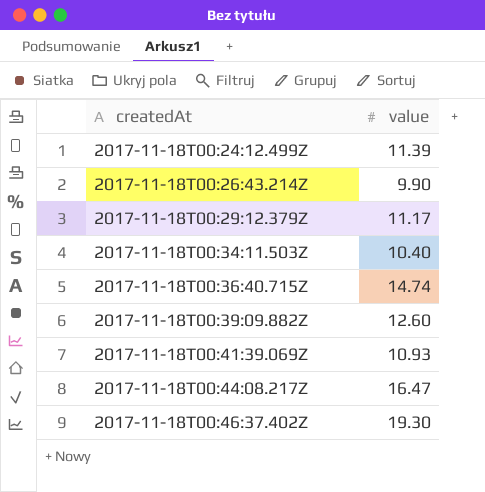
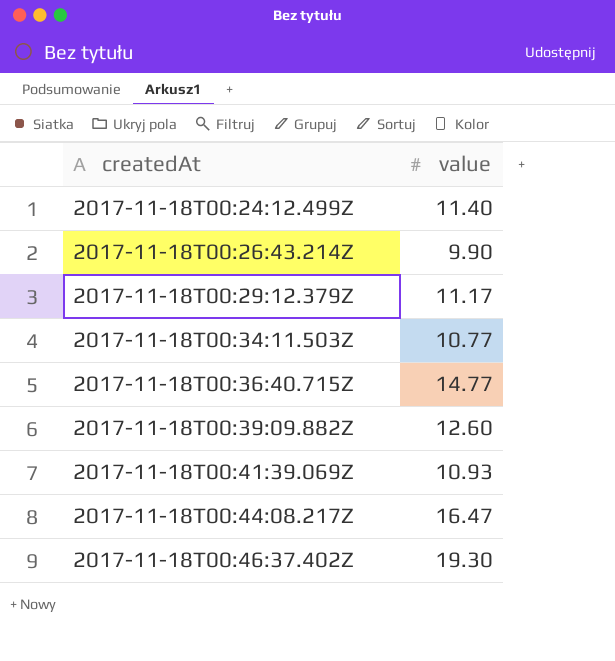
2017-11-18T00:24:12.499Z | value: 11.39 -> 11.40
2017-11-18T00:34:11.503Z | value: 10.40 -> 10.77
2017-11-18T00:36:40.715Z | value: 14.74 -> 14.77

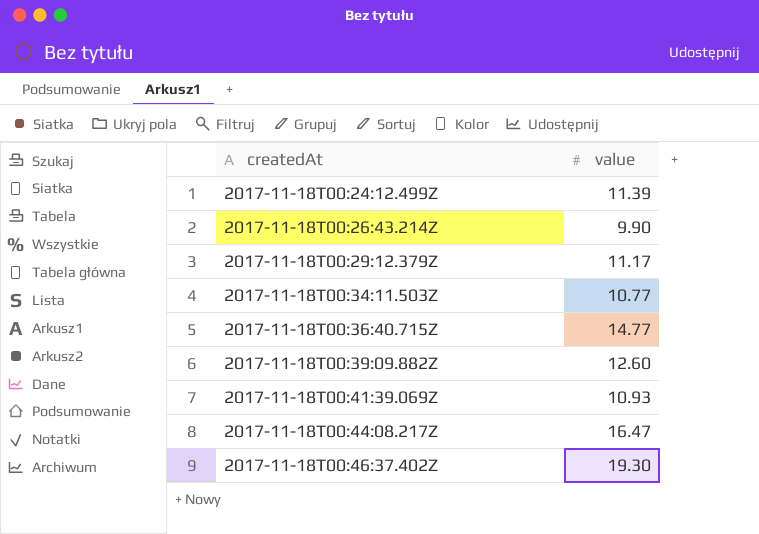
2017-11-18T00:24:12.499Z | value: 11.40 -> 11.39

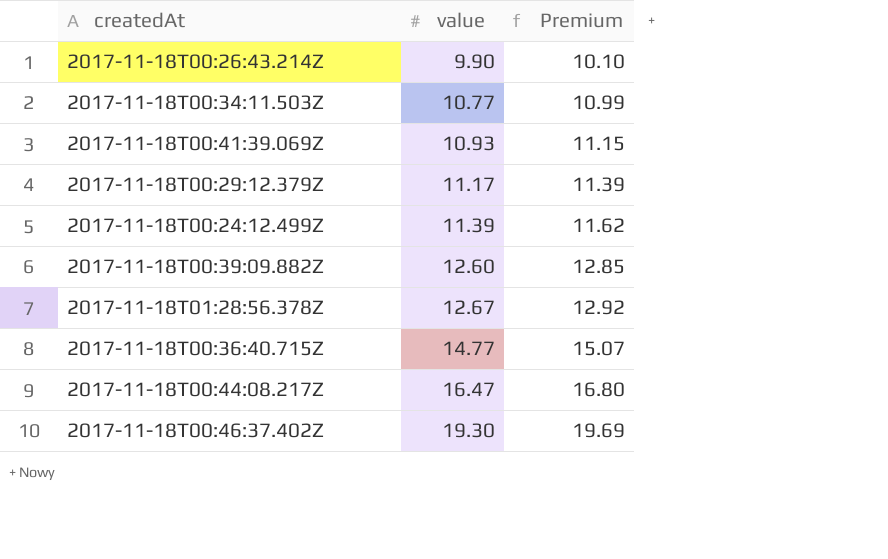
row order: createdAt ascending -> value ascending
column Premium | formula: none -> [value] * 1.02
row 2017-11-18T01:28:56.378Z: none -> 12.67 | 12.92

